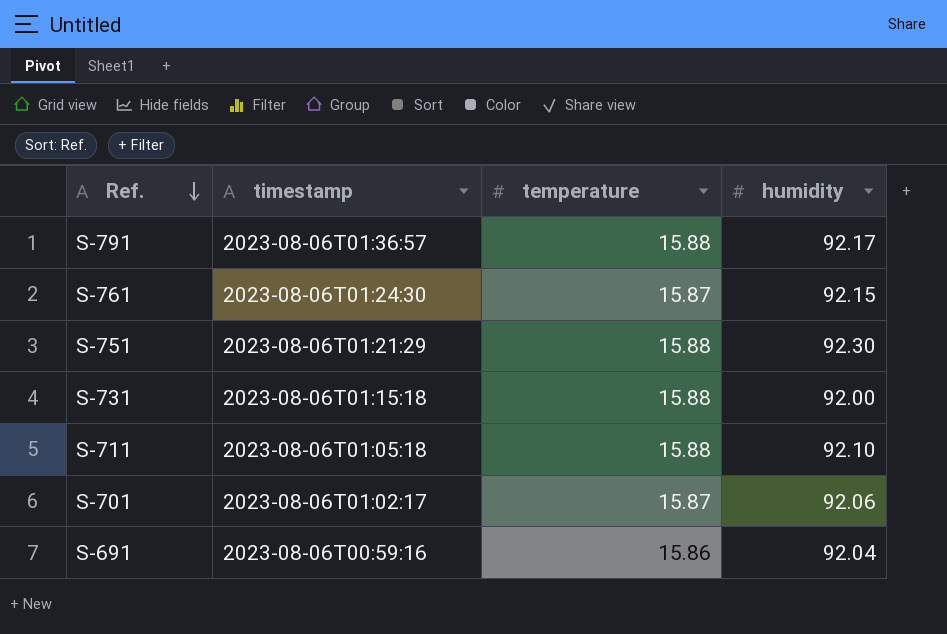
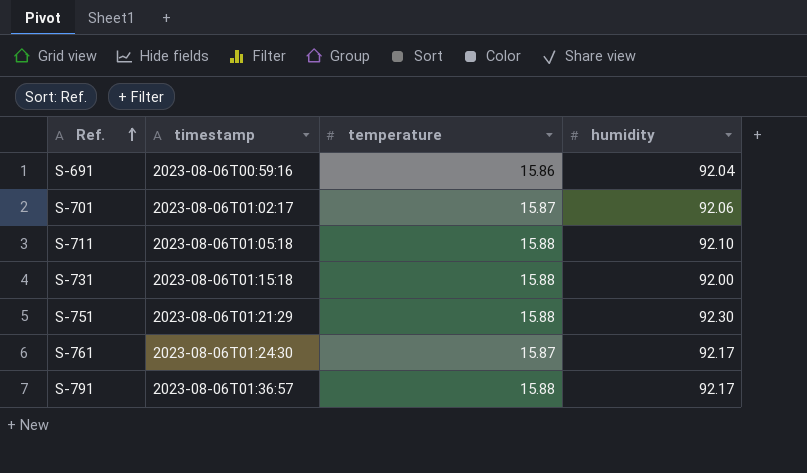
row order: Ref. descending -> Ref. ascending
S-761 | humidity: 92.15 -> 92.17

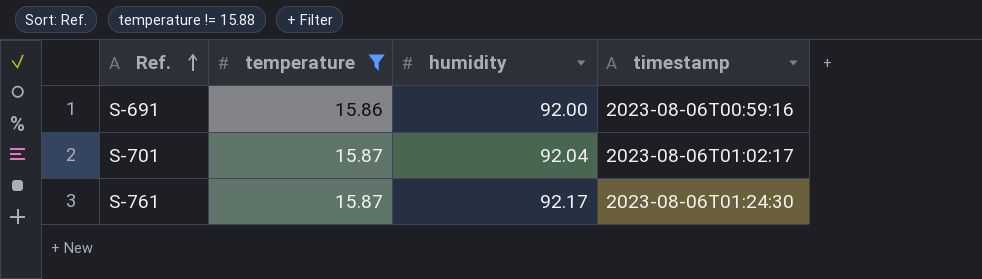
filter: none -> temperature != 15.88
column timestamp | position: 2 -> 4
S-691 | humidity: 92.04 -> 92.00
S-701 | humidity: 92.06 -> 92.04

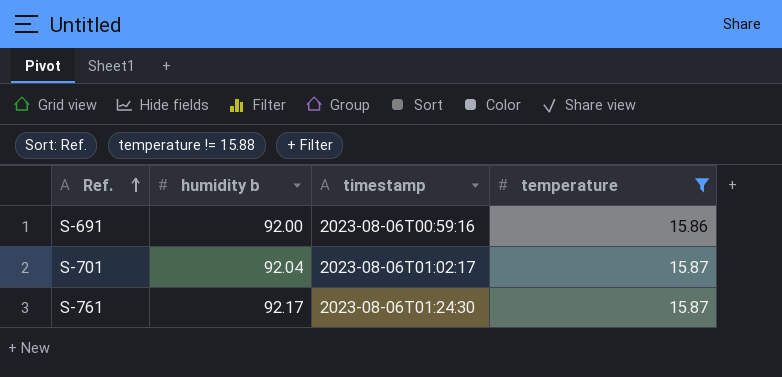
column name: humidity -> humidity b
column temperature | position: 2 -> 4

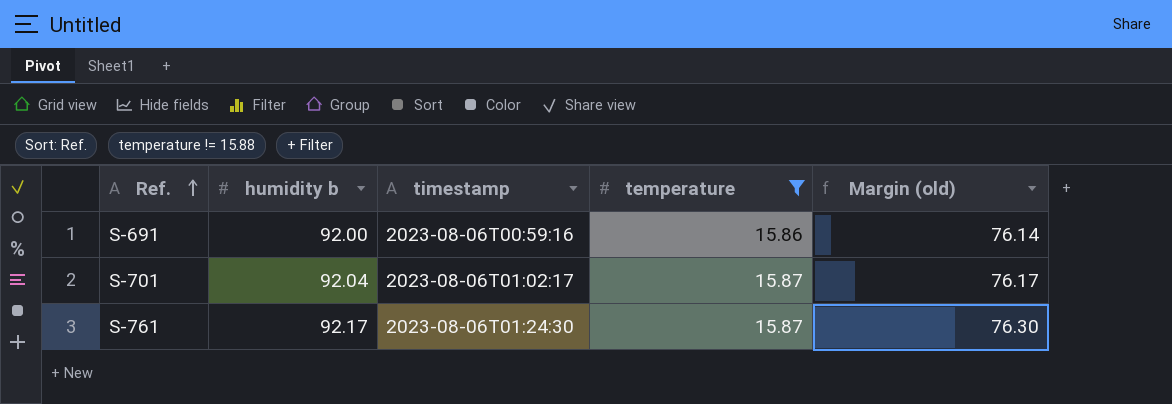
column Margin (old) | formula: none -> [humidity b] - [temperature]

